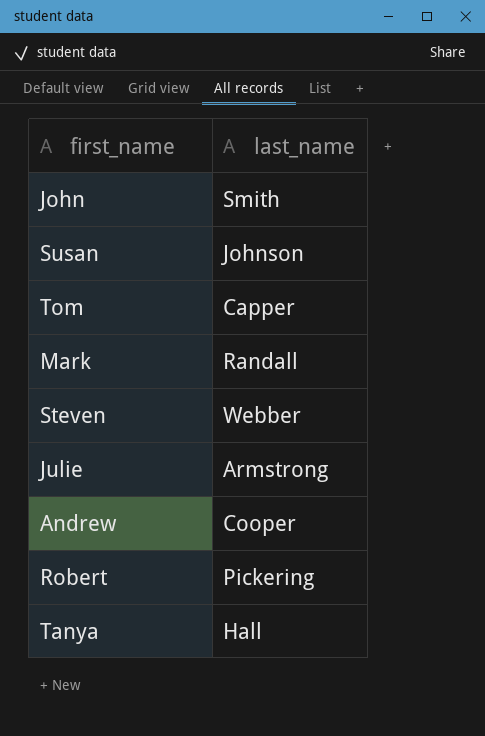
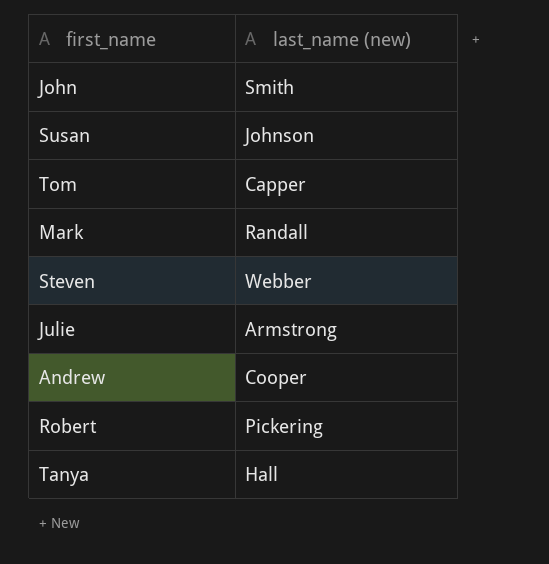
column name: last_name -> last_name (new)

